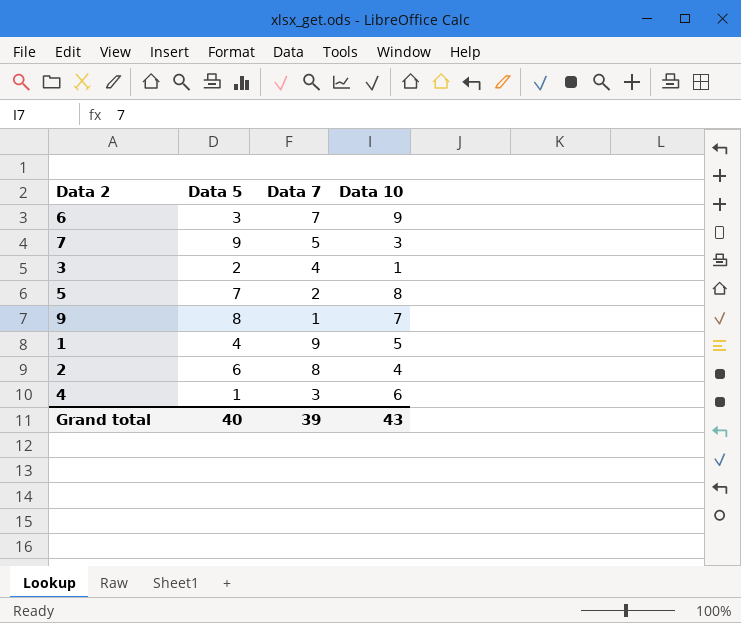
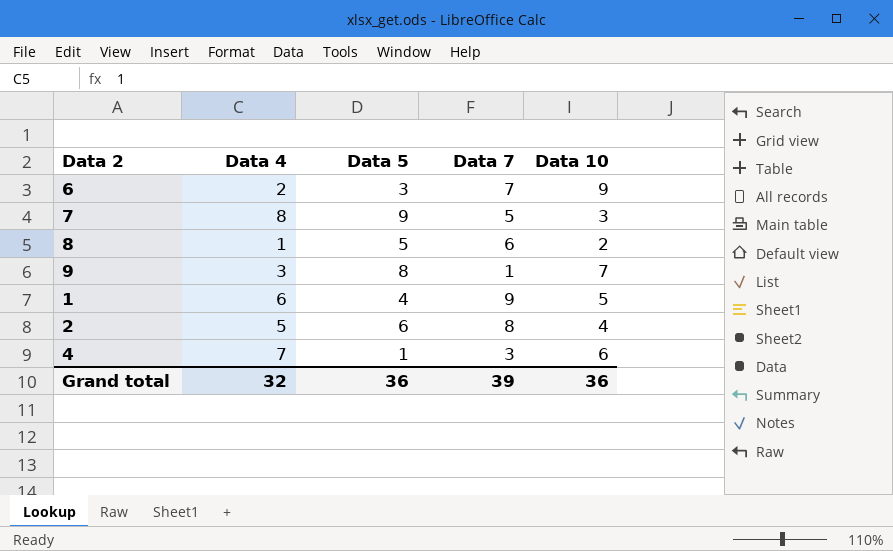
column Data 4 | position: none -> 2
row 3: 2 | 4 | 1 -> none
row 5: 7 | 2 | 8 -> none
row 8: none -> 1 | 5 | 6 | 2
Grand total | Data 5: 40 -> 36
Grand total | Data 10: 43 -> 36

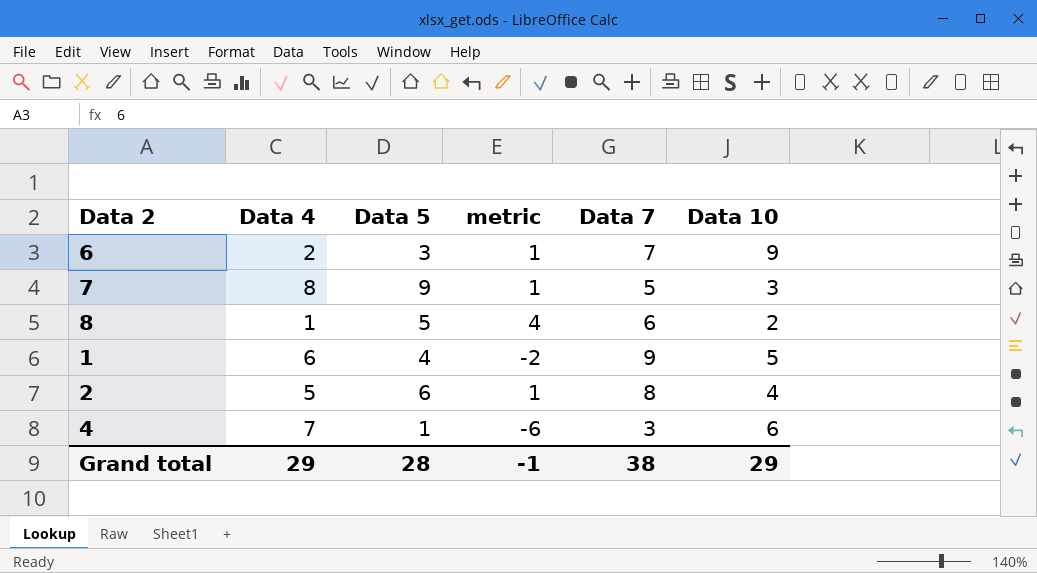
column metric | formula: none -> [Data 5] - [Data 4]
row 9: 3 | 8 | 1 | 7 -> none
Grand total | Data 4: 32 -> 29
Grand total | Data 5: 36 -> 28
Grand total | Data 7: 39 -> 38
Grand total | Data 10: 36 -> 29

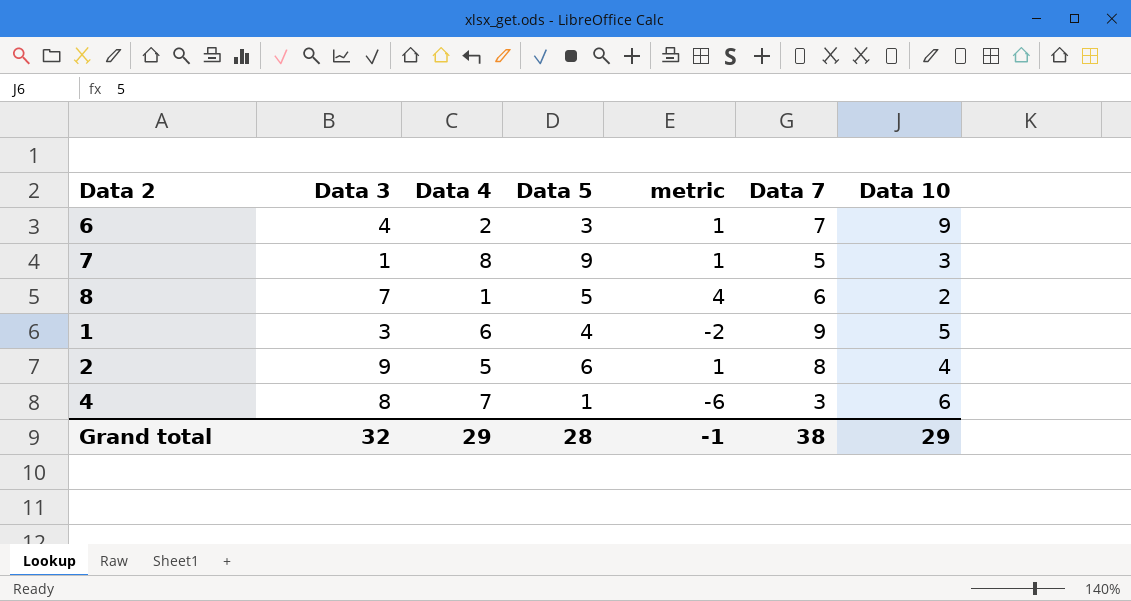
column Data 3 | position: none -> 2

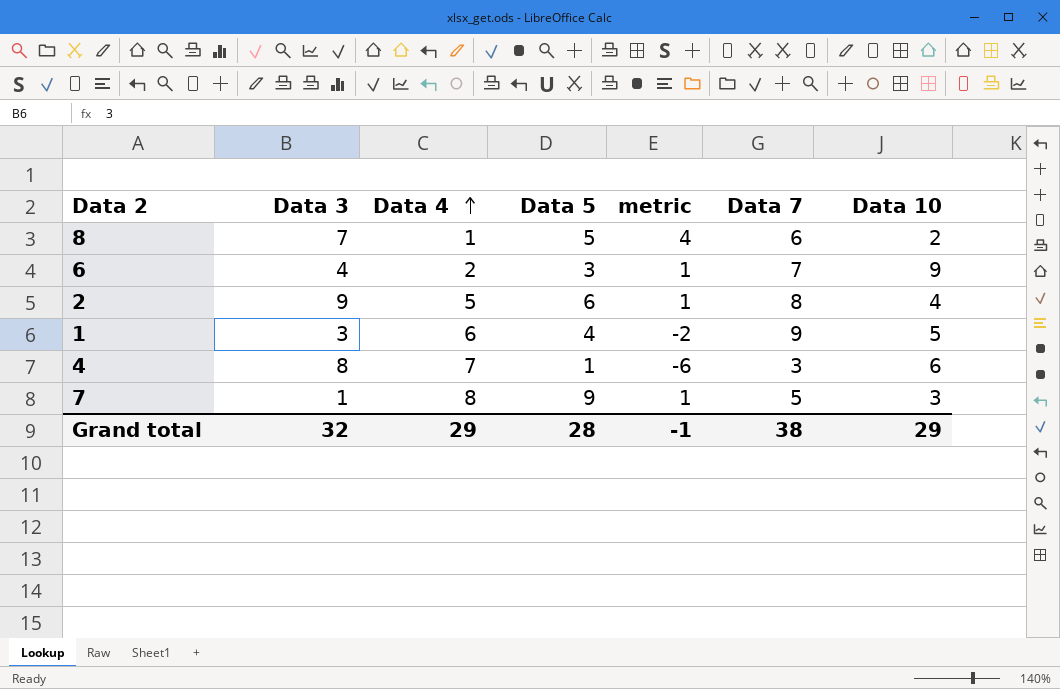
row order: none -> Data 4 ascending

